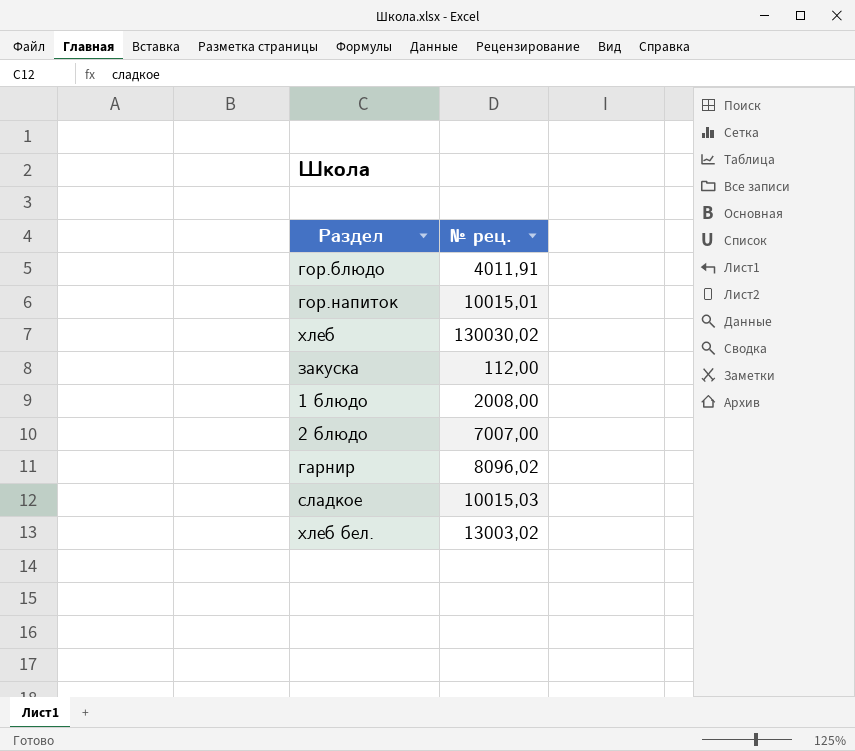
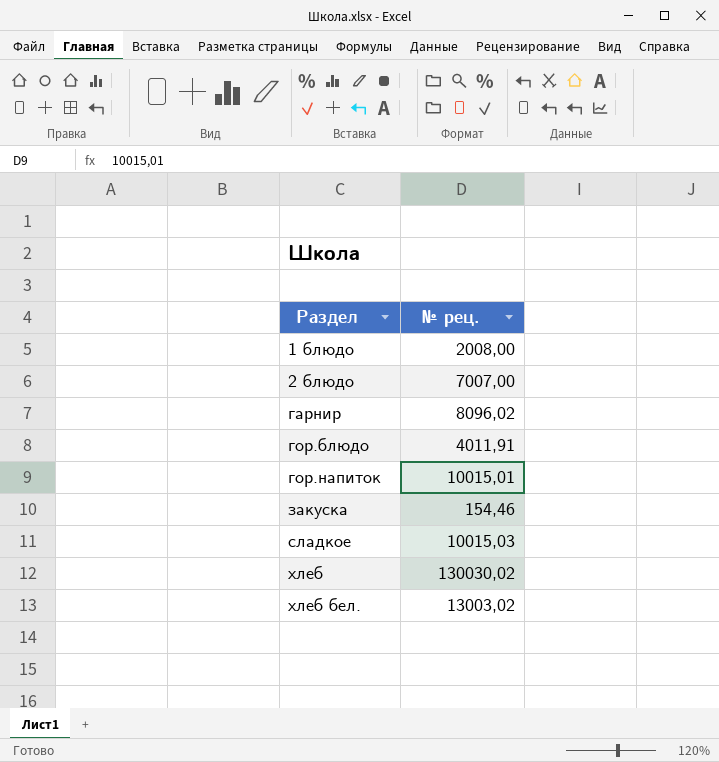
row order: none -> Раздел ascending
закуска | № рец.: 112,00 -> 154,46

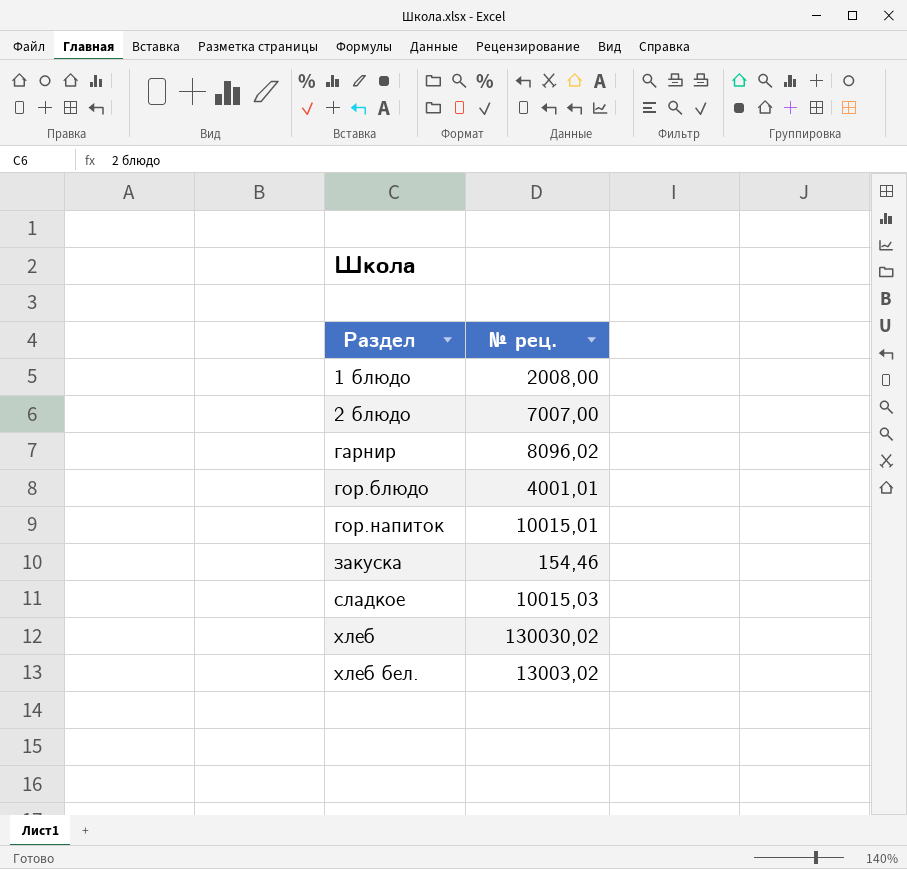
гор.блюдо | № рец.: 4011,91 -> 4001,01

